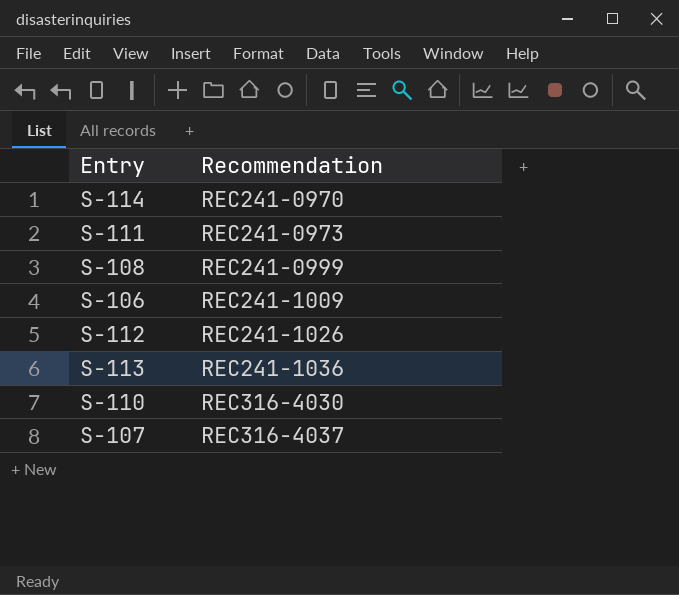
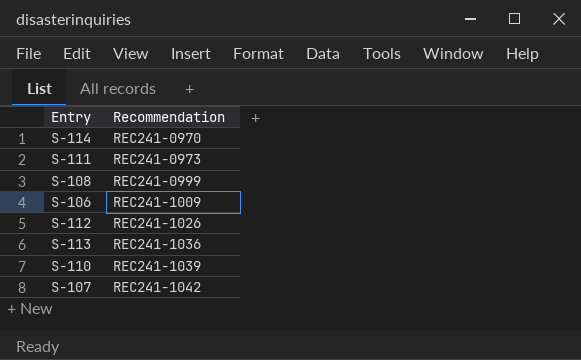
S-110 | Recommendation: REC316-4030 -> REC241-1039
S-107 | Recommendation: REC316-4037 -> REC241-1042

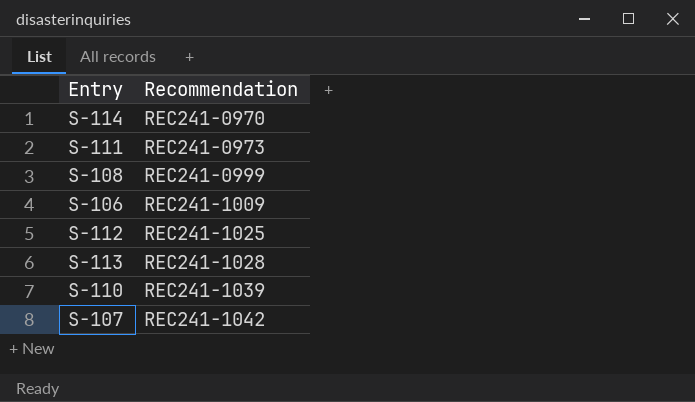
S-112 | Recommendation: REC241-1026 -> REC241-1025
S-113 | Recommendation: REC241-1036 -> REC241-1028

